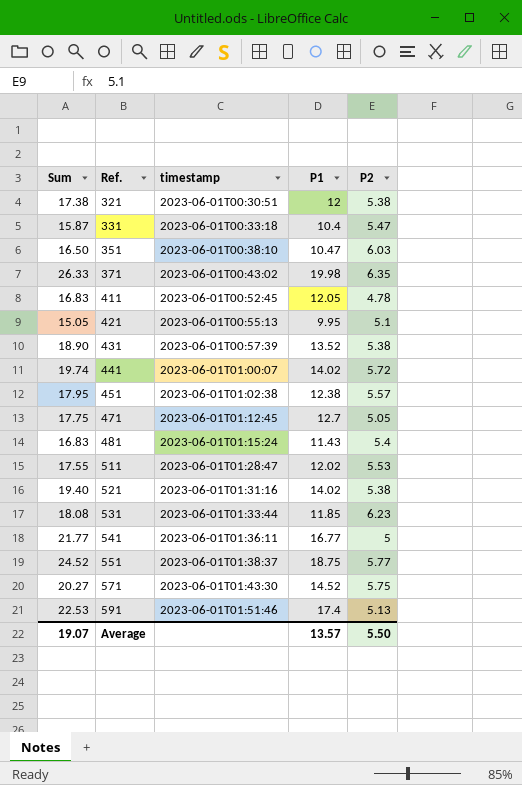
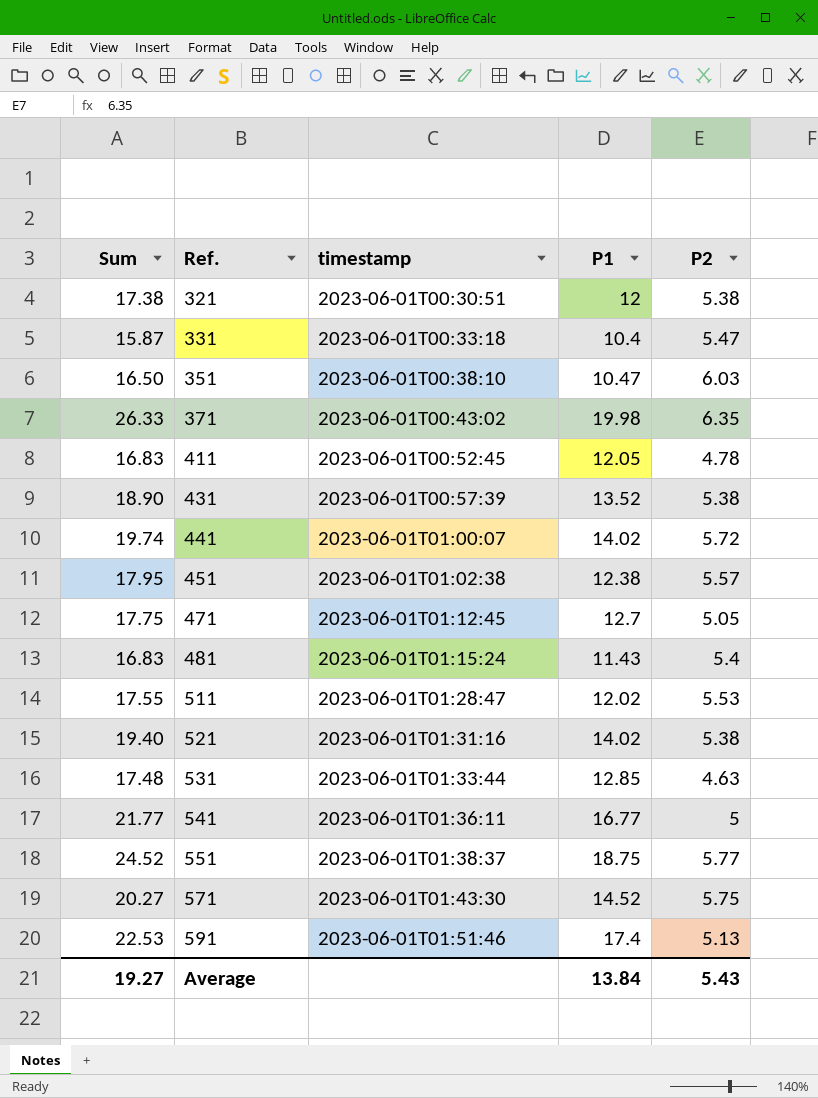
row 421: 15.05 | 2023-06-01T00:55:13 | 9.95 | 5.1 -> none
531 | Sum: 18.08 -> 17.48
531 | P1: 11.85 -> 12.85
531 | P2: 6.23 -> 4.63
Average | Sum: 19.07 -> 19.27
Average | P1: 13.57 -> 13.84
Average | P2: 5.50 -> 5.43

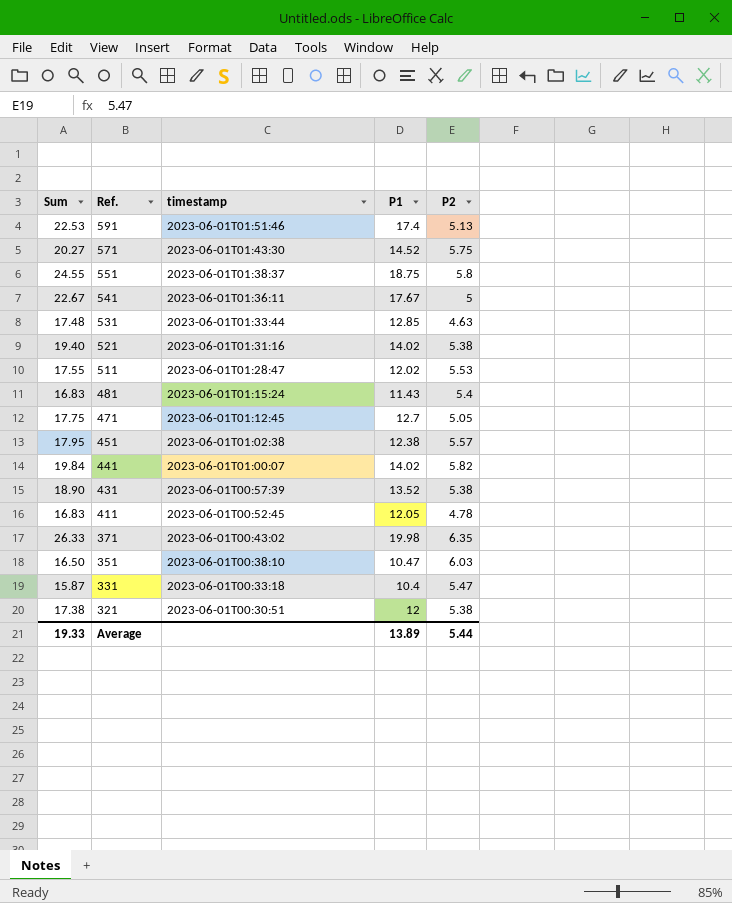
row order: Ref. ascending -> Ref. descending
551 | Sum: 24.52 -> 24.55
551 | P2: 5.77 -> 5.8
541 | Sum: 21.77 -> 22.67
541 | P1: 16.77 -> 17.67
441 | Sum: 19.74 -> 19.84
441 | P2: 5.72 -> 5.82
Average | Sum: 19.27 -> 19.33
Average | P1: 13.84 -> 13.89
Average | P2: 5.43 -> 5.44

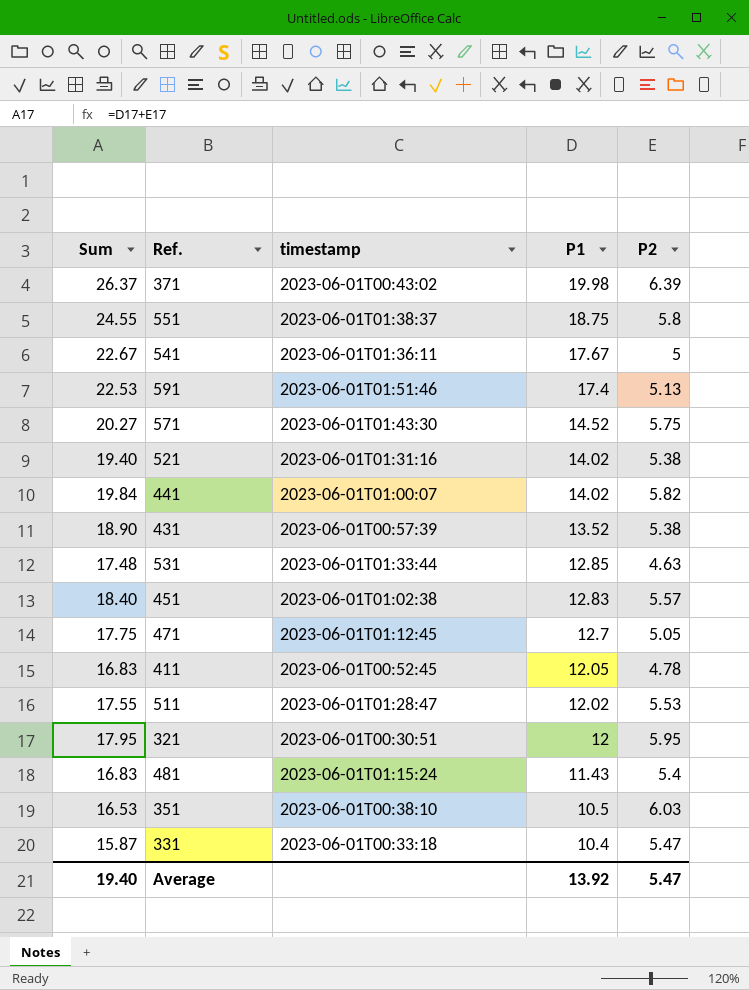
row order: Ref. descending -> P1 descending
371 | Sum: 26.33 -> 26.37
371 | P2: 6.35 -> 6.39
451 | Sum: 17.95 -> 18.40
451 | P1: 12.38 -> 12.83
321 | Sum: 17.38 -> 17.95
321 | P2: 5.38 -> 5.95
351 | Sum: 16.50 -> 16.53
351 | P1: 10.47 -> 10.5
Average | Sum: 19.33 -> 19.40
Average | P1: 13.89 -> 13.92
Average | P2: 5.44 -> 5.47

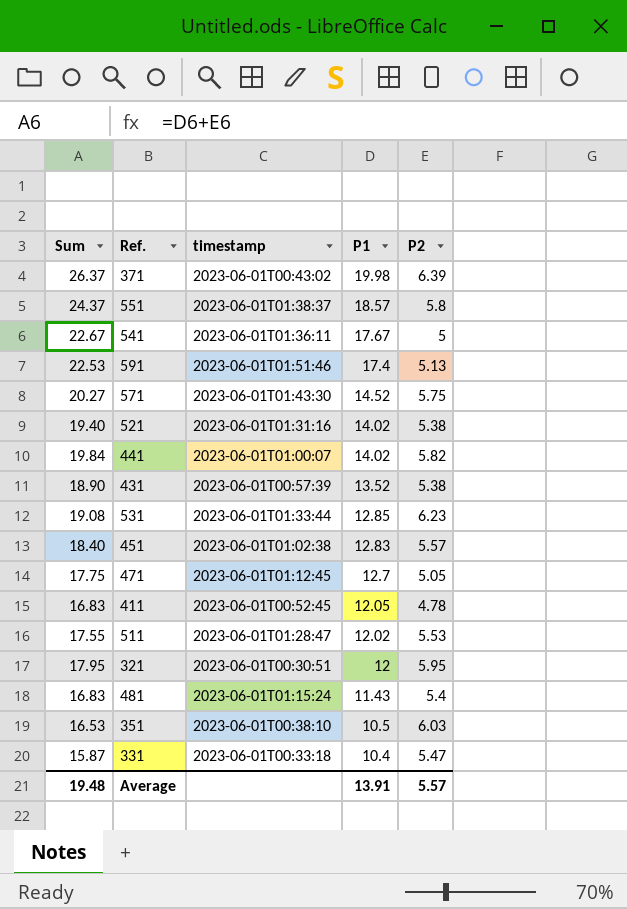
551 | Sum: 24.55 -> 24.37
551 | P1: 18.75 -> 18.57
531 | Sum: 17.48 -> 19.08
531 | P2: 4.63 -> 6.23
Average | Sum: 19.40 -> 19.48
Average | P1: 13.92 -> 13.91
Average | P2: 5.47 -> 5.57

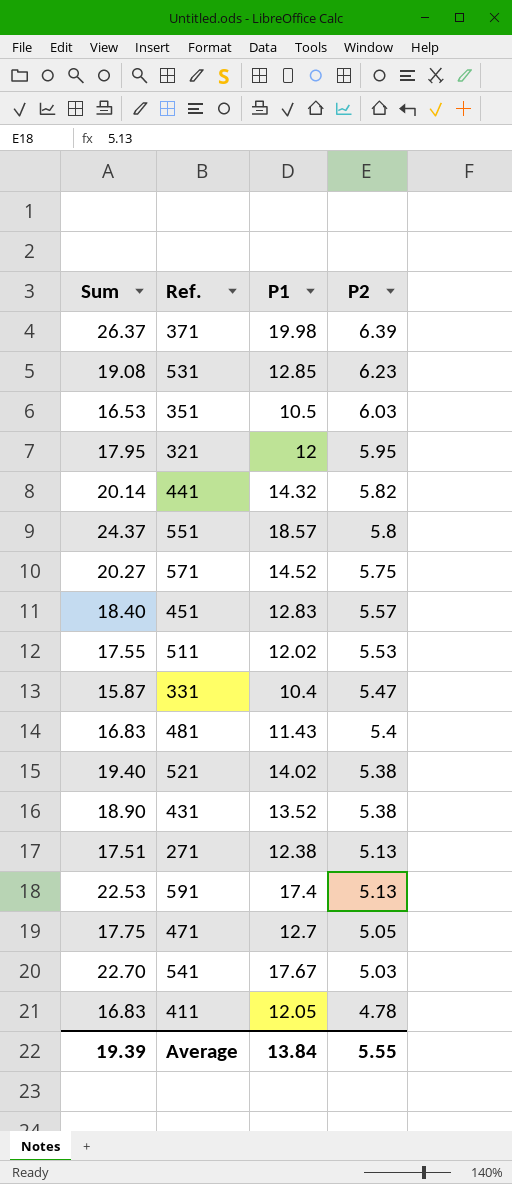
row order: P1 descending -> P2 descending
column timestamp | position: 3 -> none
441 | Sum: 19.84 -> 20.14
441 | P1: 14.02 -> 14.32
row 271: none -> 17.51 | 12.38 | 5.13
541 | Sum: 22.67 -> 22.70
541 | P2: 5 -> 5.03
Average | Sum: 19.48 -> 19.39
Average | P1: 13.91 -> 13.84
Average | P2: 5.57 -> 5.55

